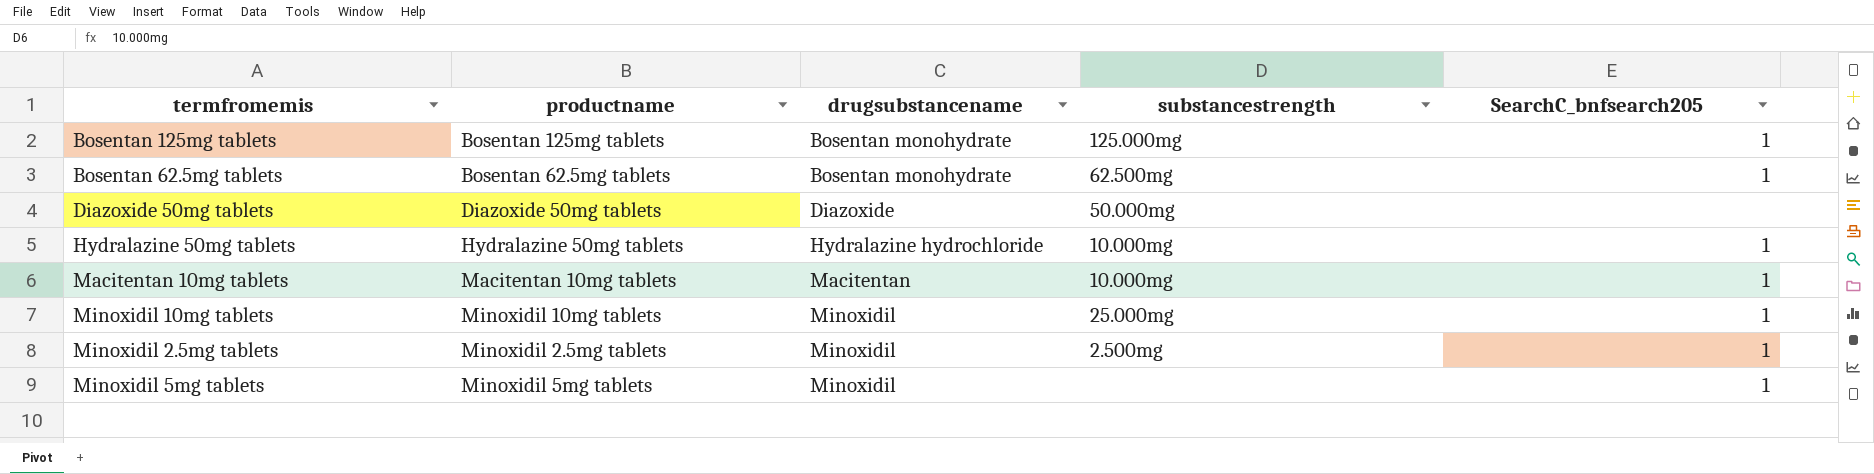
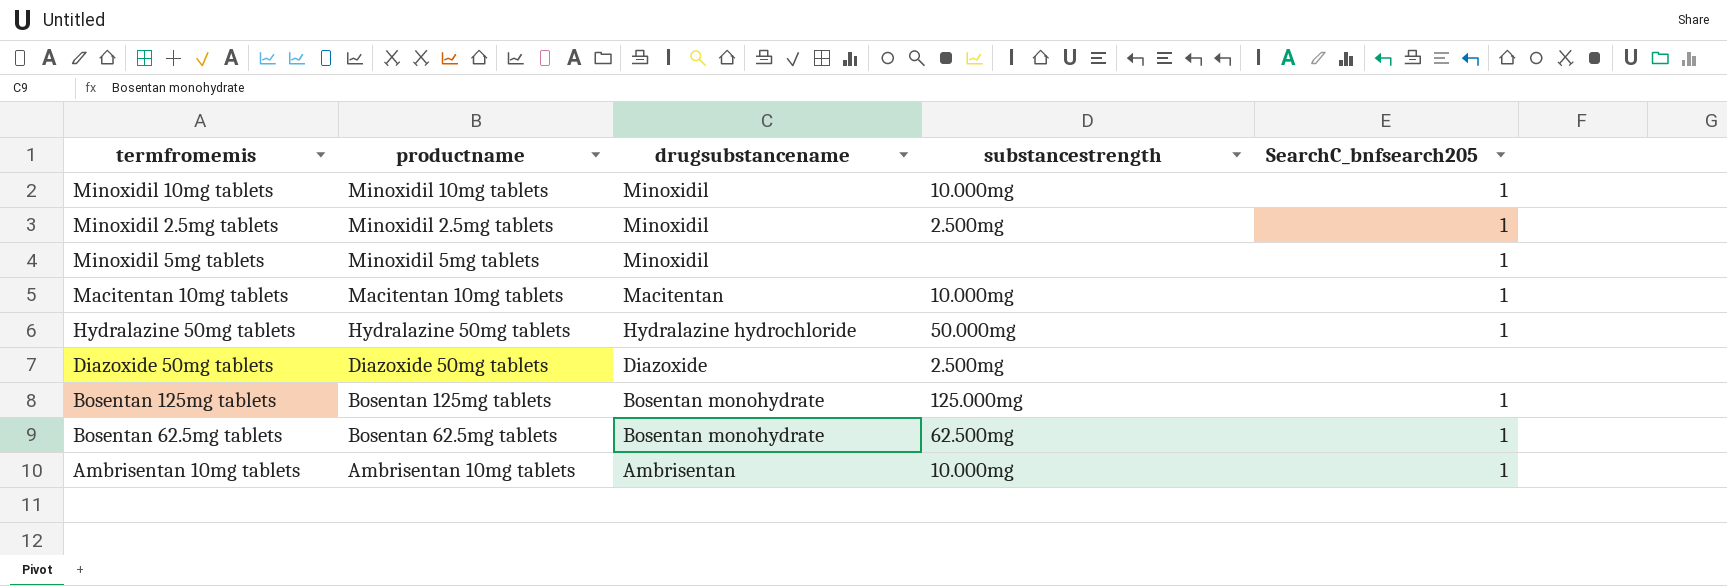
row order: drugsubstancename ascending -> drugsubstancename descending
Minoxidil 10mg tablets | substancestrength: 25.000mg -> 10.000mg
Hydralazine 50mg tablets | substancestrength: 10.000mg -> 50.000mg
Diazoxide 50mg tablets | substancestrength: 50.000mg -> 2.500mg
row Ambrisentan 10mg tablets: none -> Ambrisentan 10mg tablets | Ambrisentan | 10.000mg | 1

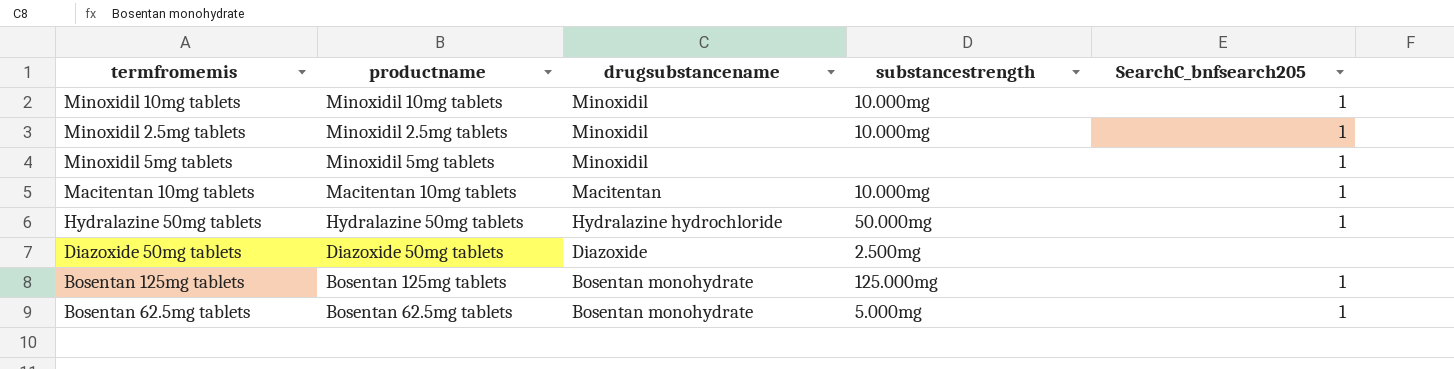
row Ambrisentan 10mg tablets: Ambrisentan 10mg tablets | Ambrisentan | 10.000mg | 1 -> none
Minoxidil 2.5mg tablets | substancestrength: 2.500mg -> 10.000mg
Bosentan 62.5mg tablets | substancestrength: 62.500mg -> 5.000mg

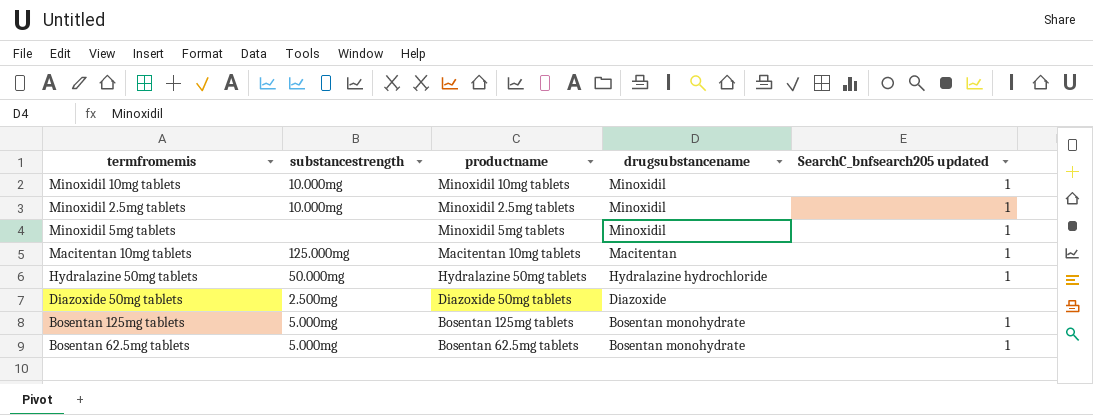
column substancestrength | position: 4 -> 2
column name: SearchC_bnfsearch205 -> SearchC_bnfsearch205 updated
Macitentan 10mg tablets | substancestrength: 10.000mg -> 125.000mg
Bosentan 125mg tablets | substancestrength: 125.000mg -> 5.000mg

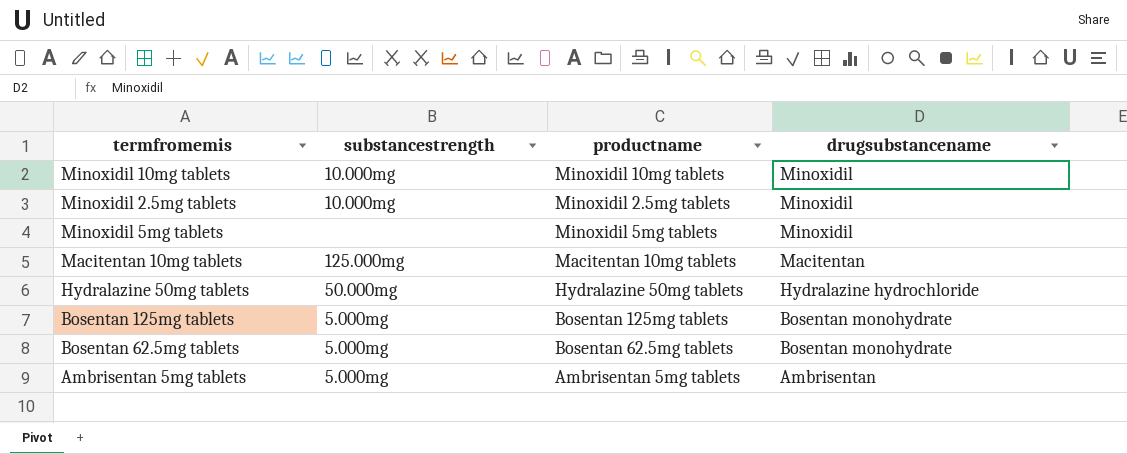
column SearchC_bnfsearch205 updated | position: 5 -> none
row Diazoxide 50mg tablets: 2.500mg | Diazoxide 50mg tablets | Diazoxide | none -> none
row Ambrisentan 5mg tablets: none -> 5.000mg | Ambrisentan 5mg tablets | Ambrisentan

